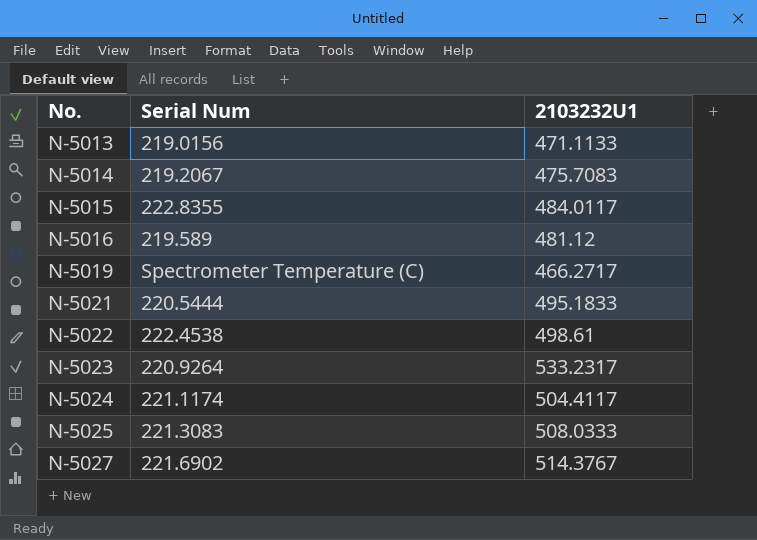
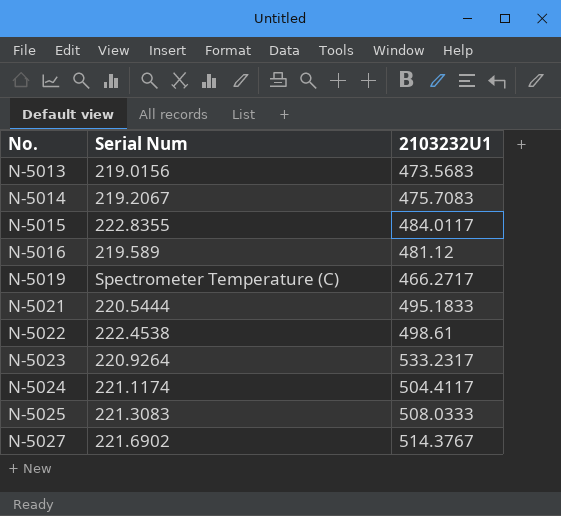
N-5013 | 2103232U1: 471.1133 -> 473.5683

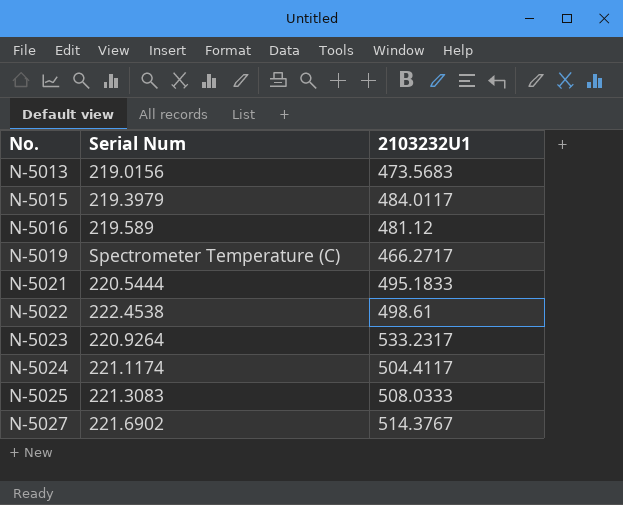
row N-5014: 219.2067 | 475.7083 -> none
N-5015 | Serial Num: 222.8355 -> 219.3979

